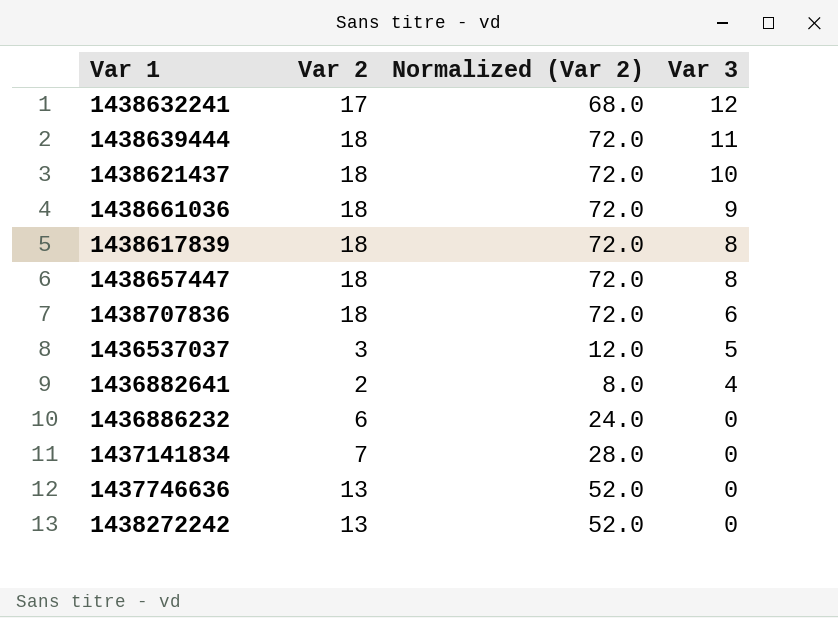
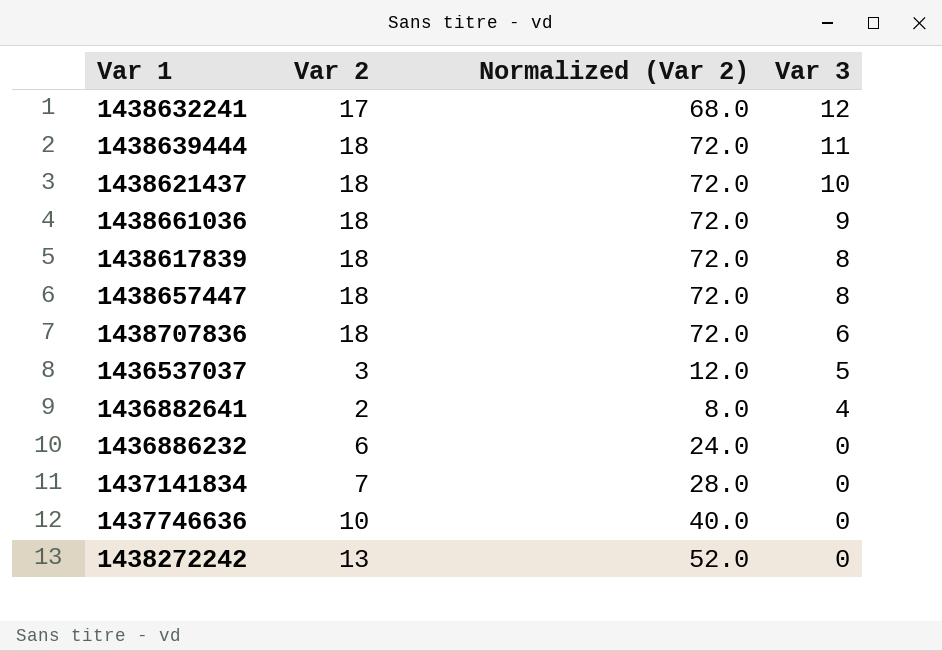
1437746636 | Var 2: 13 -> 10
1437746636 | Normalized (Var 2): 52.0 -> 40.0

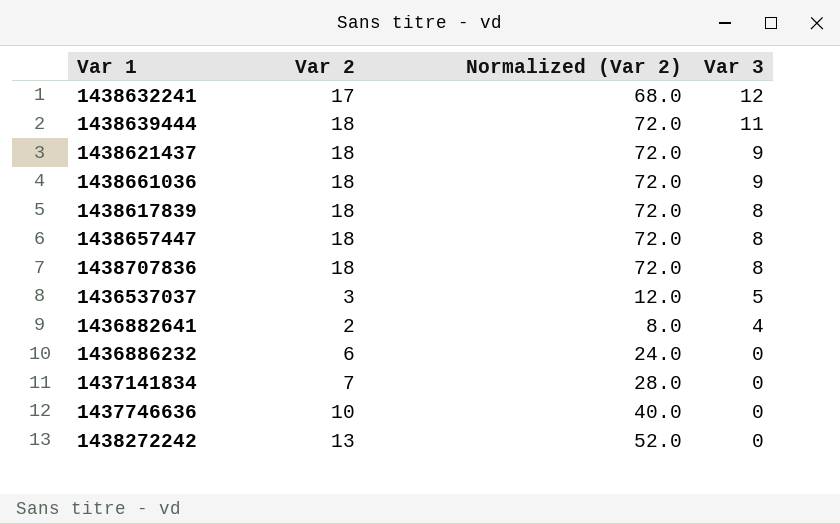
1438621437 | Var 3: 10 -> 9
1438707836 | Var 3: 6 -> 8

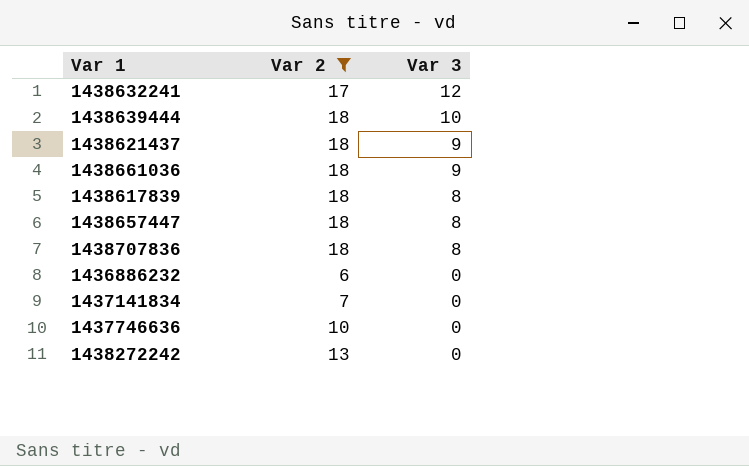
filter: none -> Var 2 >= 6
column Normalized (Var 2) | formula: [Var 2] * 4 -> none
1438639444 | Var 3: 11 -> 10

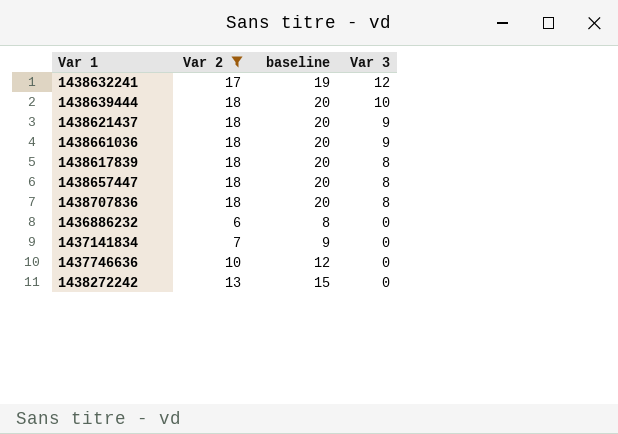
column baseline | formula: none -> [Var 2] + 2

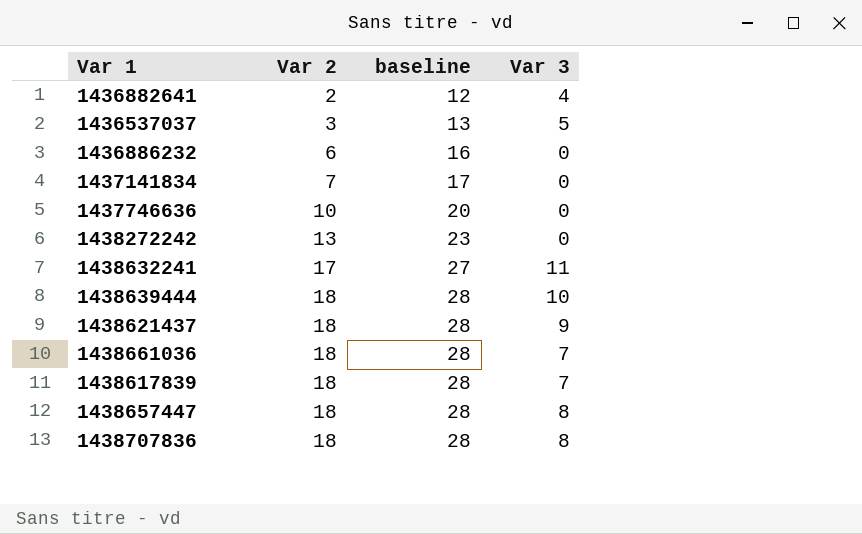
filter: Var 2 >= 6 -> none
row order: Var 3 descending -> Var 2 ascending
column baseline | formula: [Var 2] + 2 -> [Var 2] + 10
1438632241 | Var 3: 12 -> 11
1438661036 | Var 3: 9 -> 7
1438617839 | Var 3: 8 -> 7

